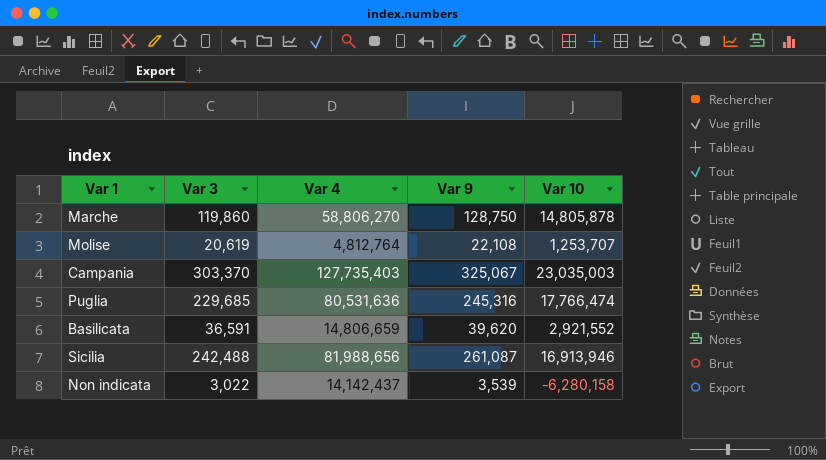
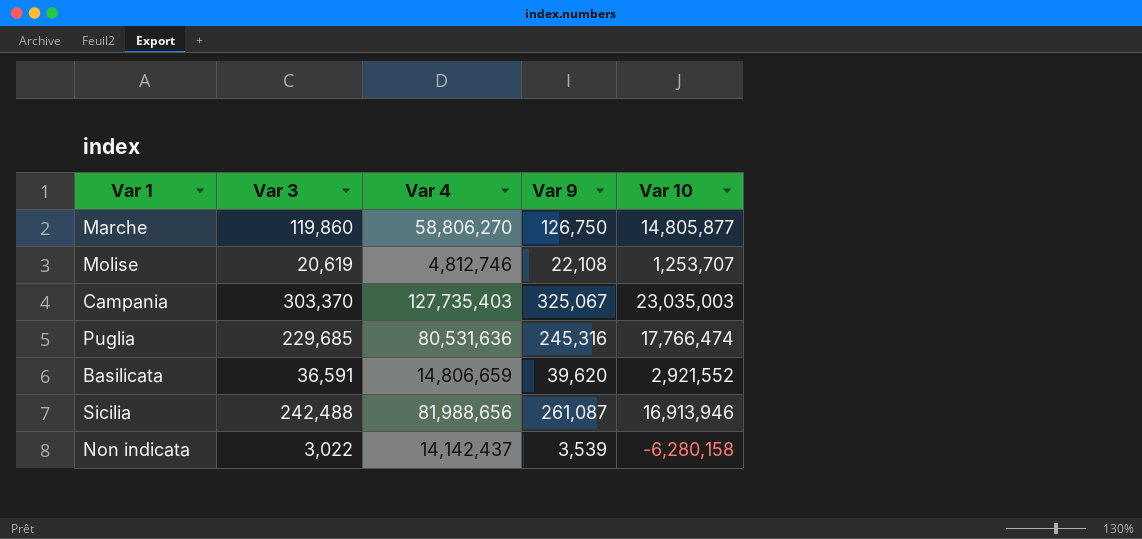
Marche | Var 9: 128,750 -> 126,750
Marche | Var 10: 14,805,878 -> 14,805,877
Molise | Var 4: 4,812,764 -> 4,812,746

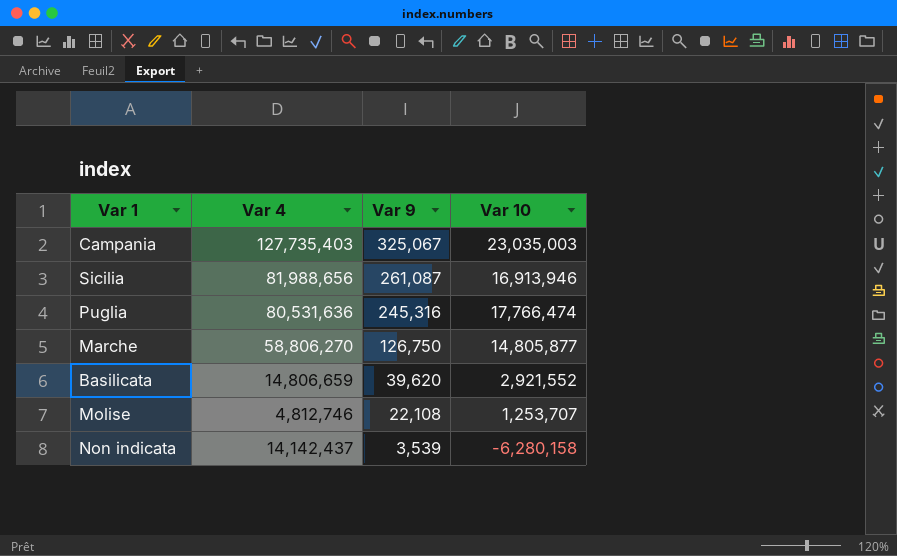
row order: none -> Var 9 descending
column Var 3 | position: 2 -> none

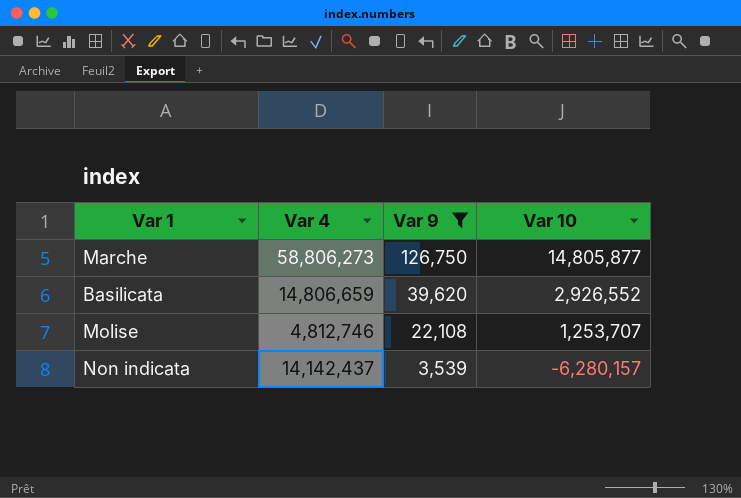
filter: none -> Var 9 <= 126,750
Marche | Var 4: 58,806,270 -> 58,806,273
Basilicata | Var 10: 2,921,552 -> 2,926,552
Non indicata | Var 10: -6,280,158 -> -6,280,157

